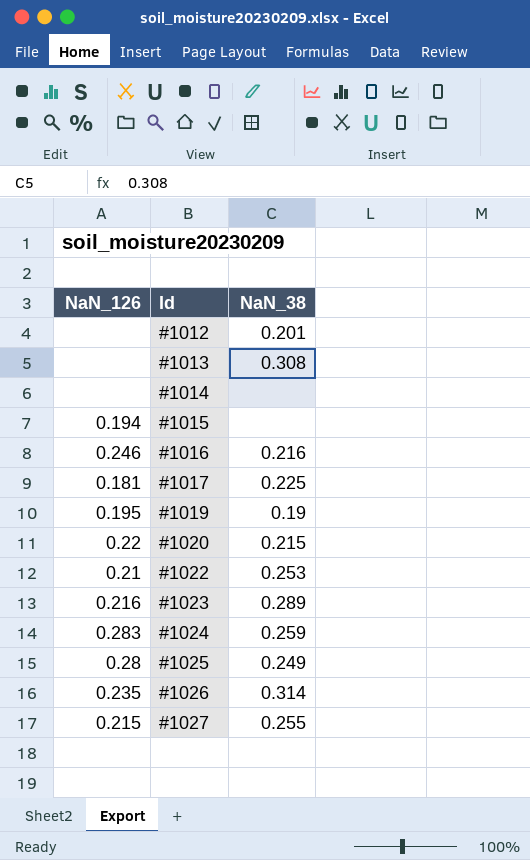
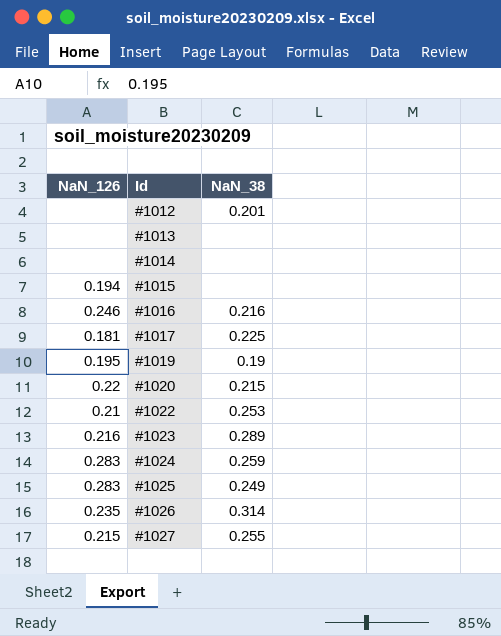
#1013 | NaN_38: 0.308 -> none
#1025 | NaN_126: 0.28 -> 0.283

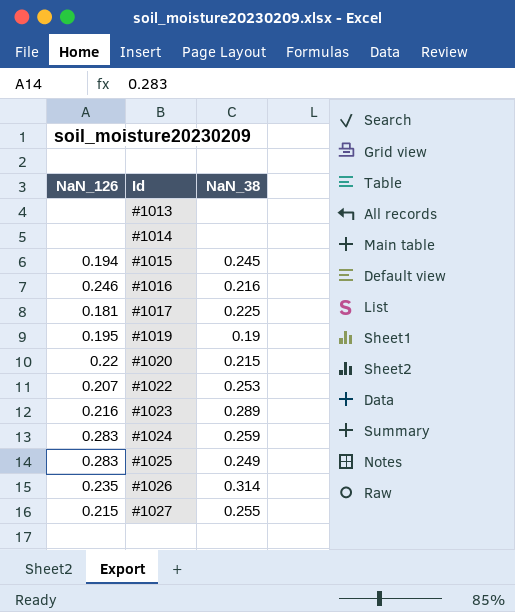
row #1012: none | 0.201 -> none
#1015 | NaN_38: none -> 0.245
#1022 | NaN_126: 0.21 -> 0.207

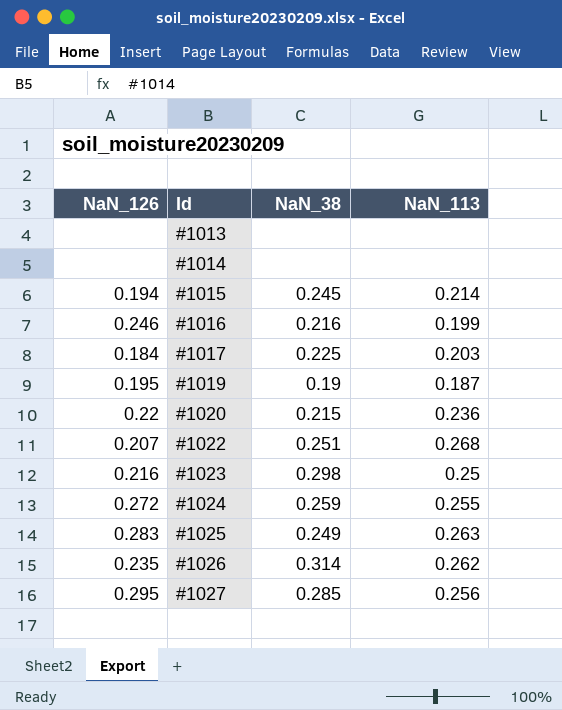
column NaN_113 | position: none -> 4
#1017 | NaN_126: 0.181 -> 0.184
#1022 | NaN_38: 0.253 -> 0.251
#1023 | NaN_38: 0.289 -> 0.298
#1024 | NaN_126: 0.283 -> 0.272
#1027 | NaN_126: 0.215 -> 0.295
#1027 | NaN_38: 0.255 -> 0.285

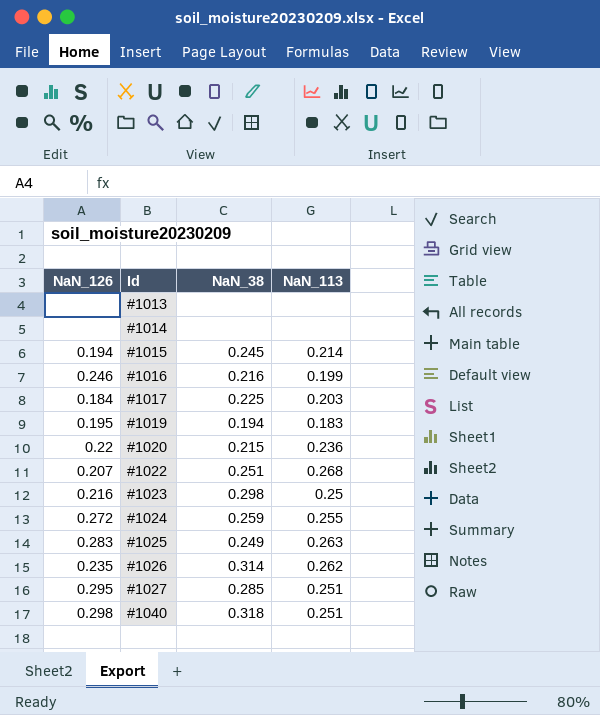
#1019 | NaN_38: 0.19 -> 0.194
#1019 | NaN_113: 0.187 -> 0.183
#1027 | NaN_113: 0.256 -> 0.251
row #1040: none -> 0.298 | 0.318 | 0.251

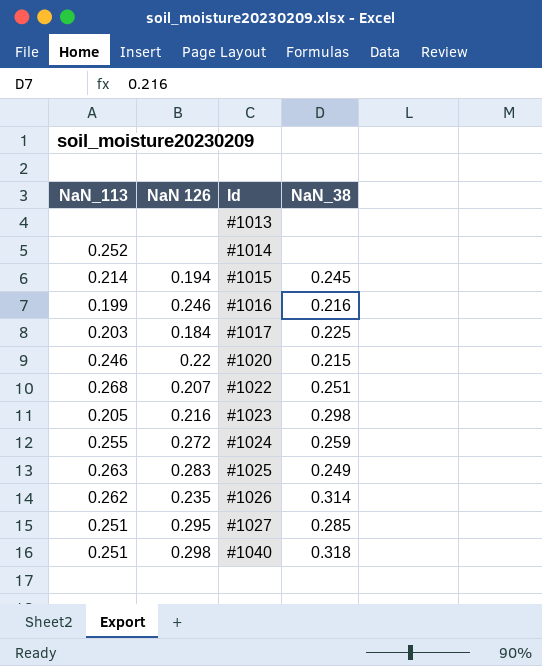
column NaN_113 | position: 4 -> 1
column name: NaN_126 -> NaN 126
row #1019: 0.195 | 0.194 | 0.183 -> none
#1014 | NaN_113: none -> 0.252
#1020 | NaN_113: 0.236 -> 0.246
#1023 | NaN_113: 0.25 -> 0.205

